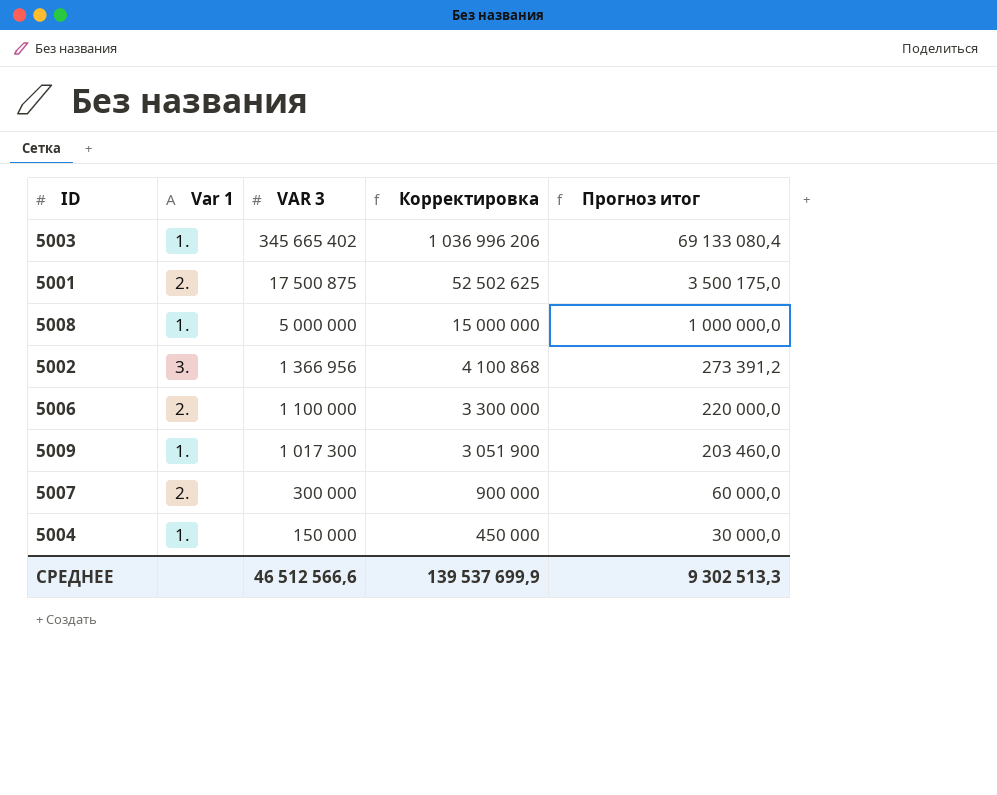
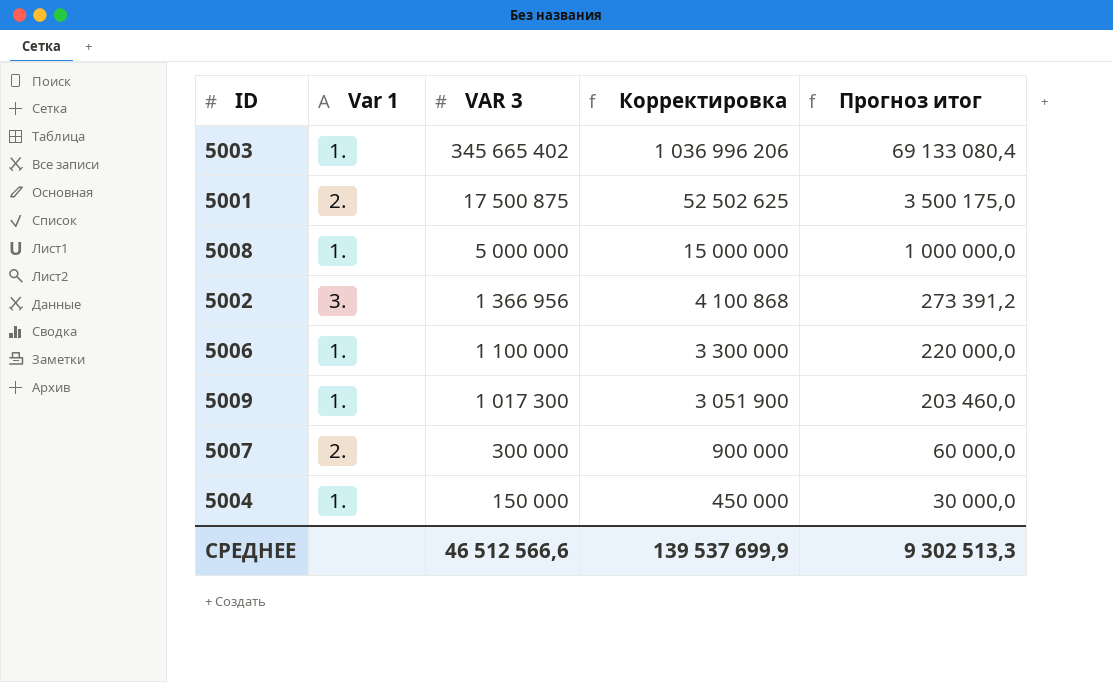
5006 | Var 1: 2. -> 1.

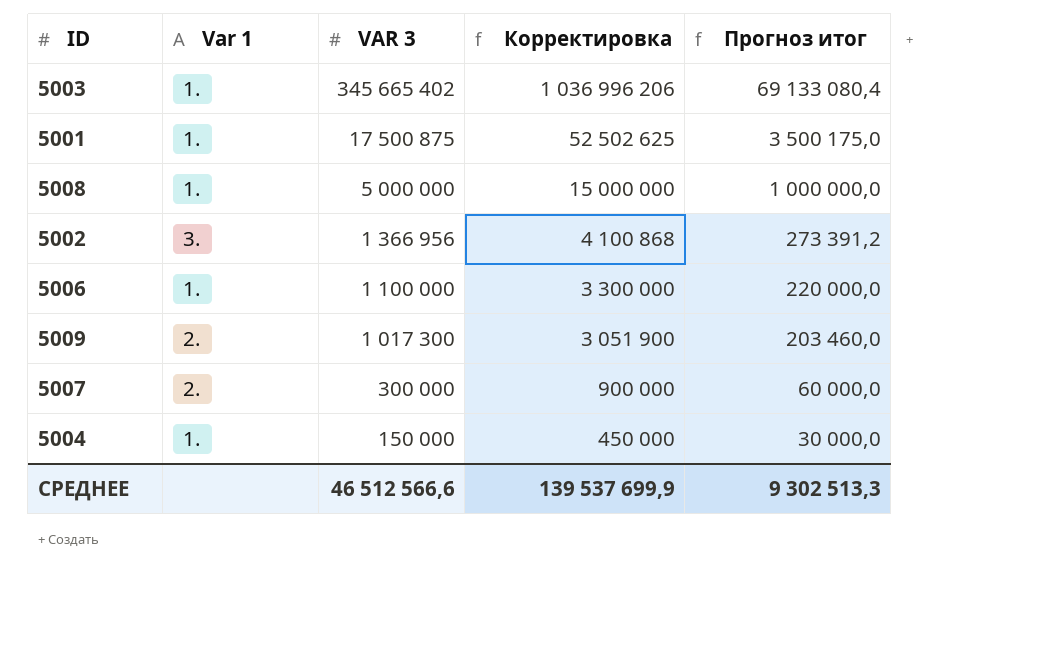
5001 | Var 1: 2. -> 1.
5009 | Var 1: 1. -> 2.

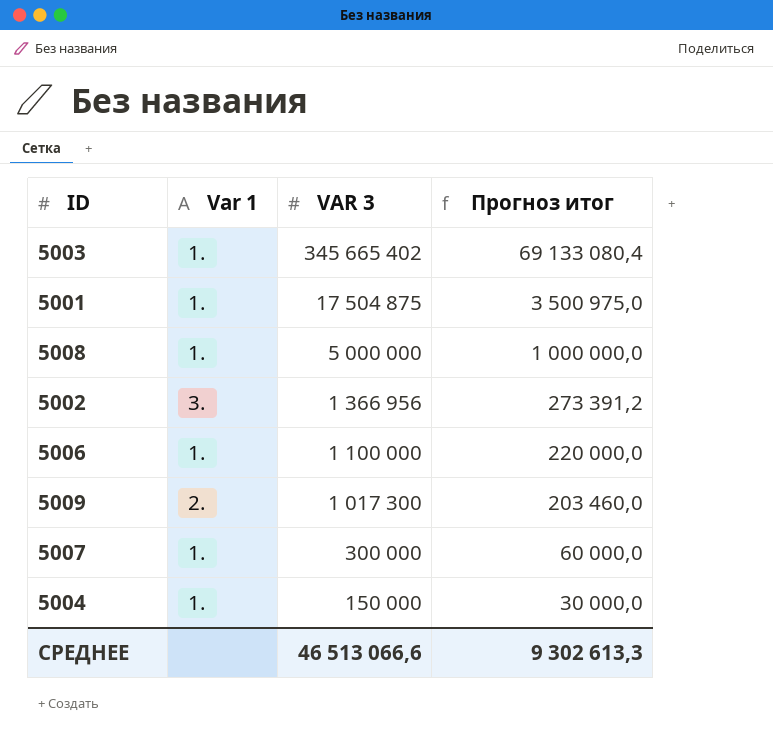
column Корректировка | formula: [VAR 3] * 3 -> none
5001 | VAR 3: 17 500 875 -> 17 504 875
5001 | Прогноз итог: 3 500 175,0 -> 3 500 975,0
5007 | Var 1: 2. -> 1.
СРЕДНЕЕ | VAR 3: 46 512 566,6 -> 46 513 066,6
СРЕДНЕЕ | Прогноз итог: 9 302 513,3 -> 9 302 613,3

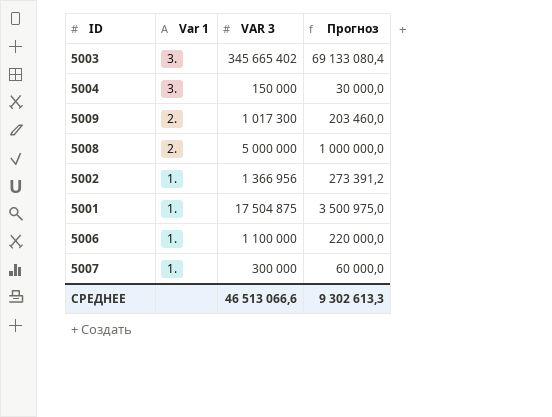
row order: VAR 3 descending -> Var 1 descending
column name: Прогноз итог -> Прогноз
5003 | Var 1: 1. -> 3.
5004 | Var 1: 1. -> 3.
5008 | Var 1: 1. -> 2.
5002 | Var 1: 3. -> 1.

